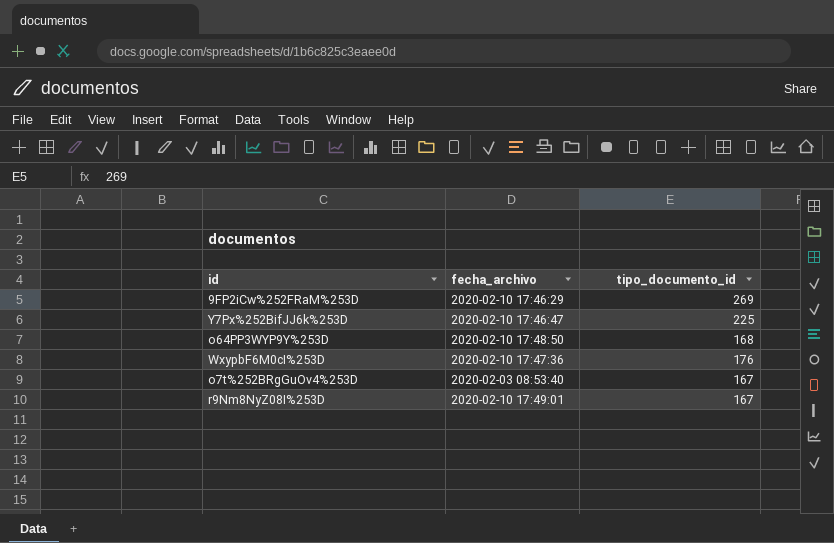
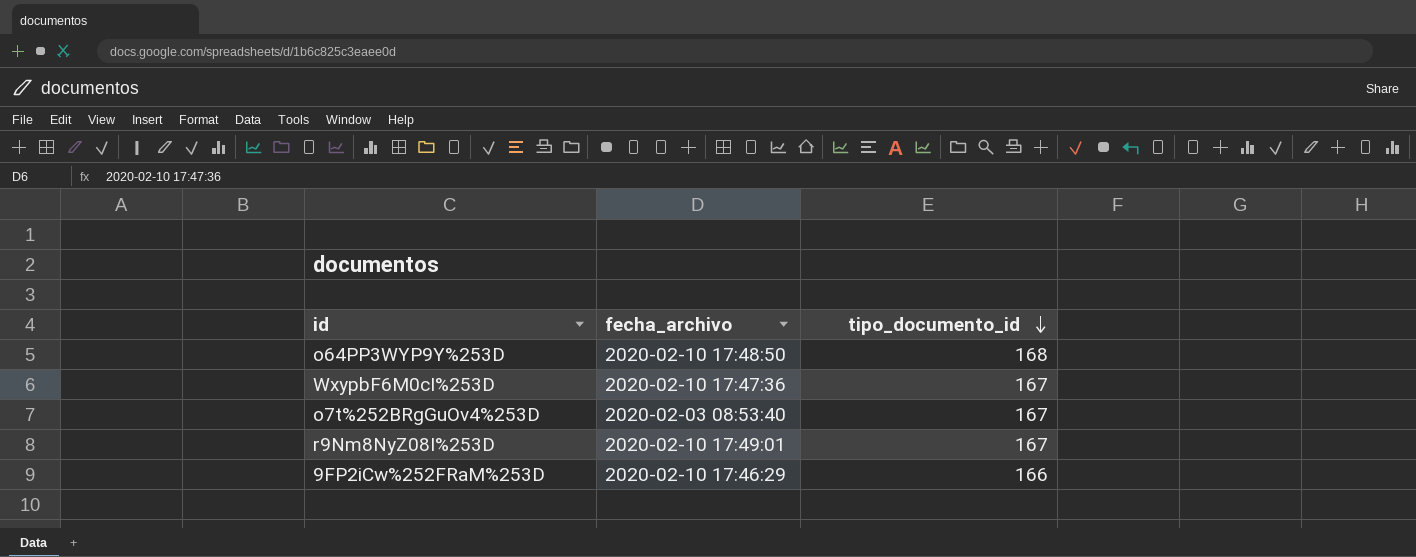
row order: none -> tipo_documento_id descending
row Y7Px%252BifJJ6k%253D: 2020-02-10 17:46:47 | 225 -> none
WxypbF6M0cI%253D | tipo_documento_id: 176 -> 167
9FP2iCw%252FRaM%253D | tipo_documento_id: 269 -> 166

